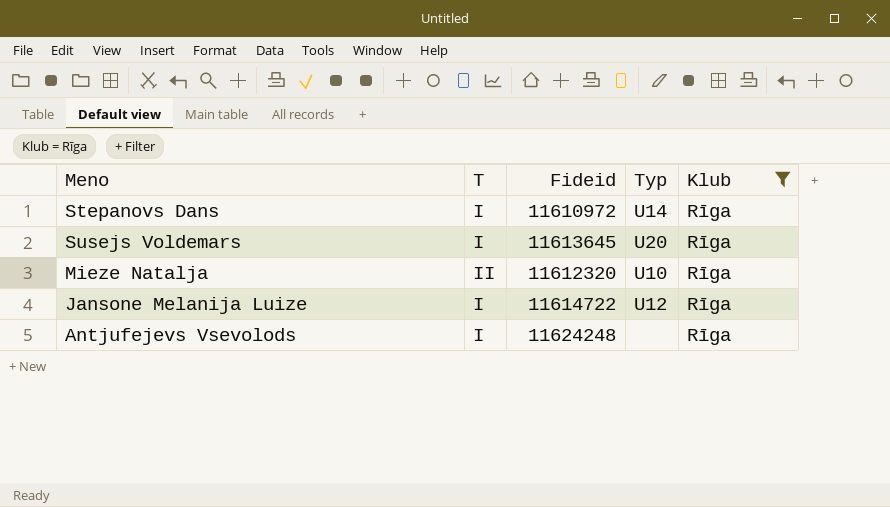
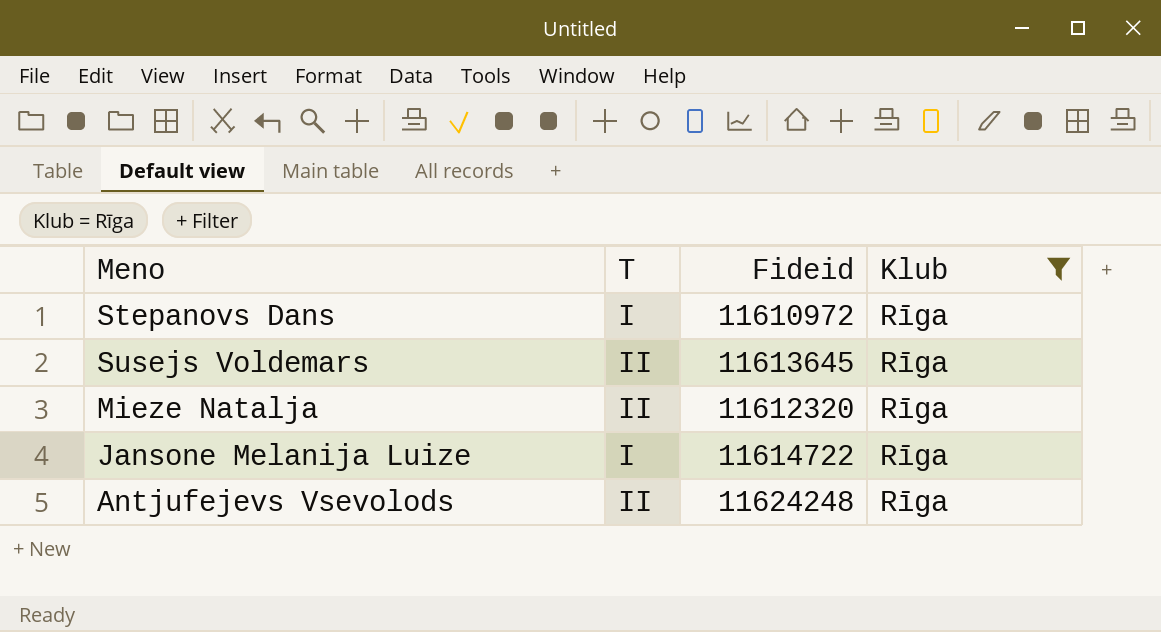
column Typ | position: 4 -> none
Susejs Voldemars | T: I -> II
Antjufejevs Vsevolods | T: I -> II

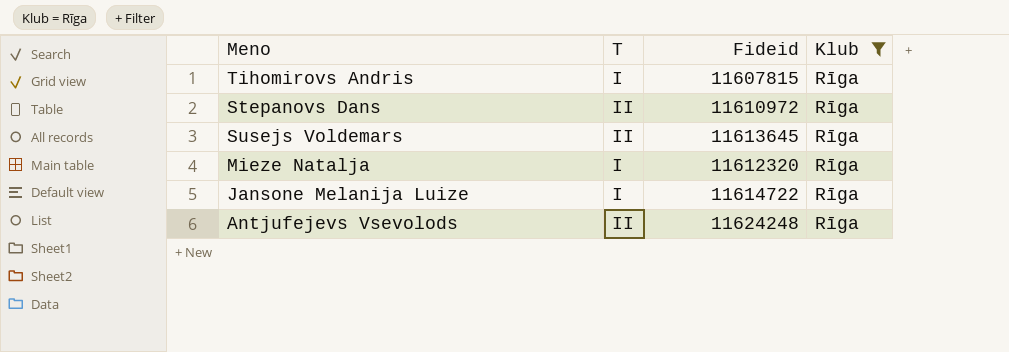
row Tihomirovs Andris: none -> I | 11607815 | Rīga
Stepanovs Dans | T: I -> II
Mieze Natalja | T: II -> I

